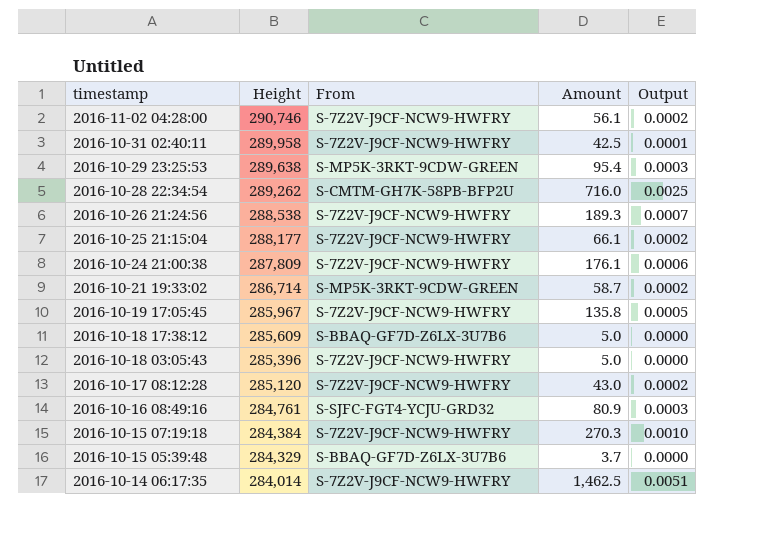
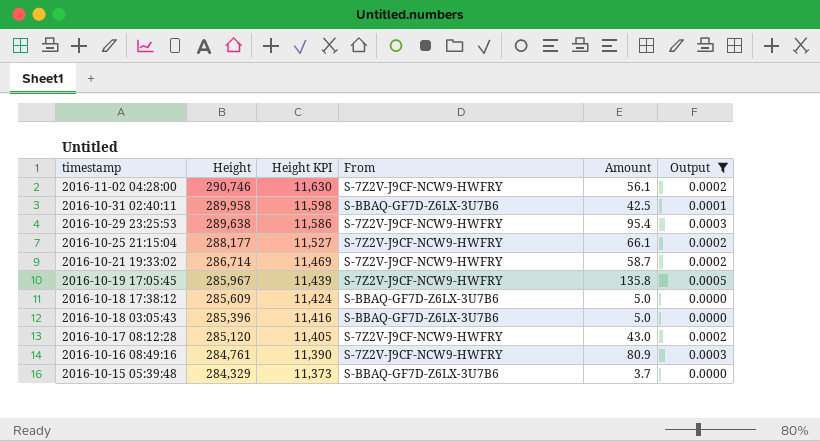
filter: none -> Output <= 0.0005
column Height KPI | formula: none -> [Height] * 0.04
2016-10-31 02:40:11 | From: S-7Z2V-J9CF-NCW9-HWFRY -> S-BBAQ-GF7D-Z6LX-3U7B6
2016-10-29 23:25:53 | From: S-MP5K-3RKT-9CDW-GREEN -> S-7Z2V-J9CF-NCW9-HWFRY
2016-10-21 19:33:02 | From: S-MP5K-3RKT-9CDW-GREEN -> S-7Z2V-J9CF-NCW9-HWFRY
2016-10-18 03:05:43 | From: S-7Z2V-J9CF-NCW9-HWFRY -> S-BBAQ-GF7D-Z6LX-3U7B6
2016-10-16 08:49:16 | From: S-SJFC-FGT4-YCJU-GRD32 -> S-7Z2V-J9CF-NCW9-HWFRY

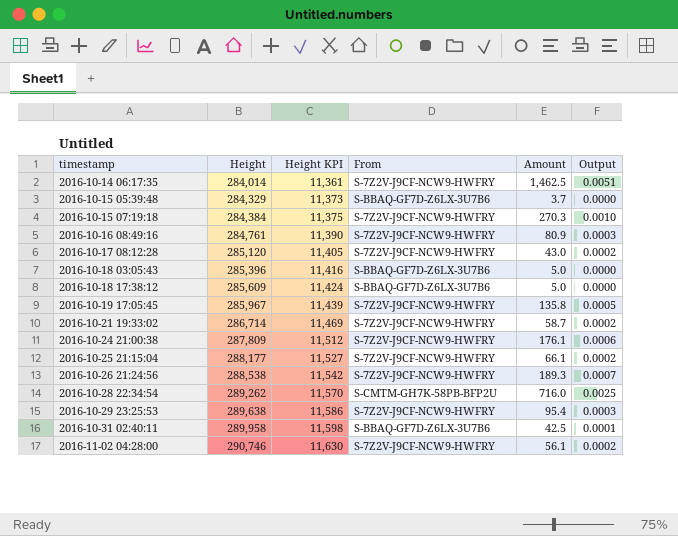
filter: Output <= 0.0005 -> none
row order: timestamp descending -> timestamp ascending

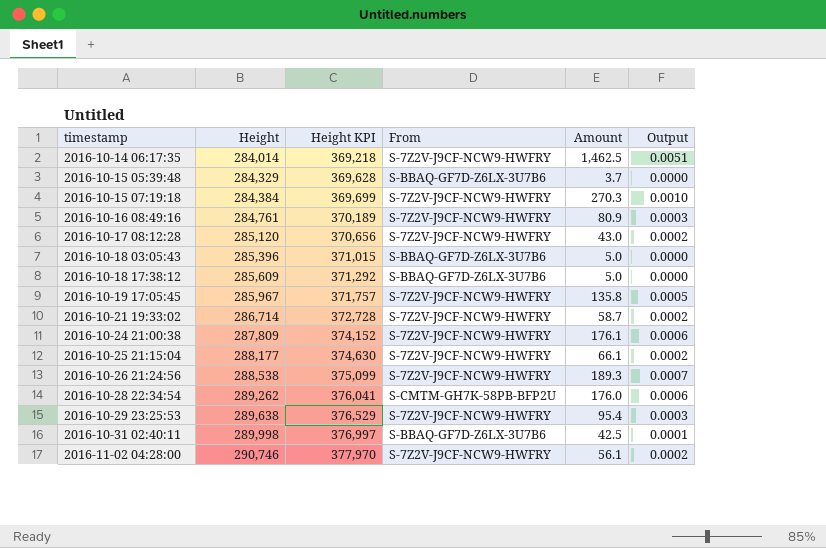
column Height KPI | formula: [Height] * 0.04 -> [Height] * 1.3
2016-10-28 22:34:54 | Amount: 716.0 -> 176.0
2016-10-28 22:34:54 | Output: 0.0025 -> 0.0006
2016-10-31 02:40:11 | Height: 289,958 -> 289,998

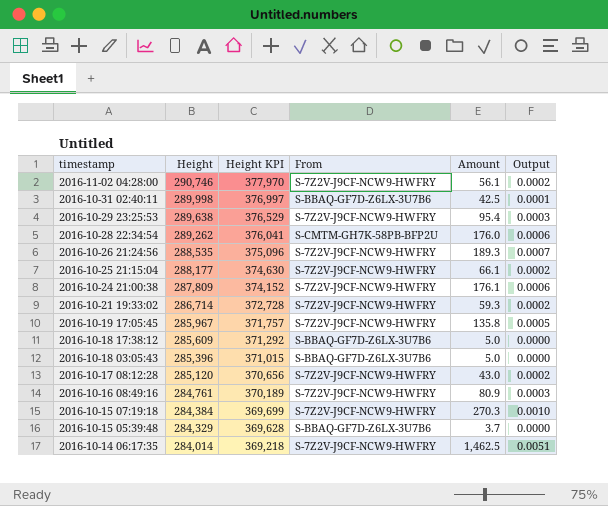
row order: timestamp ascending -> timestamp descending
2016-10-26 21:24:56 | Height: 288,538 -> 288,535
2016-10-26 21:24:56 | Height KPI: 375,099 -> 375,096
2016-10-21 19:33:02 | Amount: 58.7 -> 59.3

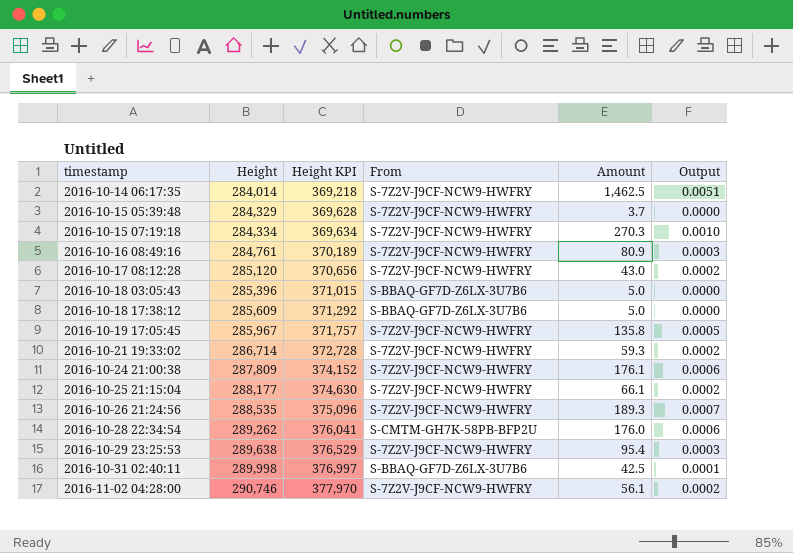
row order: timestamp descending -> timestamp ascending
2016-10-15 05:39:48 | From: S-BBAQ-GF7D-Z6LX-3U7B6 -> S-7Z2V-J9CF-NCW9-HWFRY
2016-10-15 07:19:18 | Height: 284,384 -> 284,334
2016-10-15 07:19:18 | Height KPI: 369,699 -> 369,634

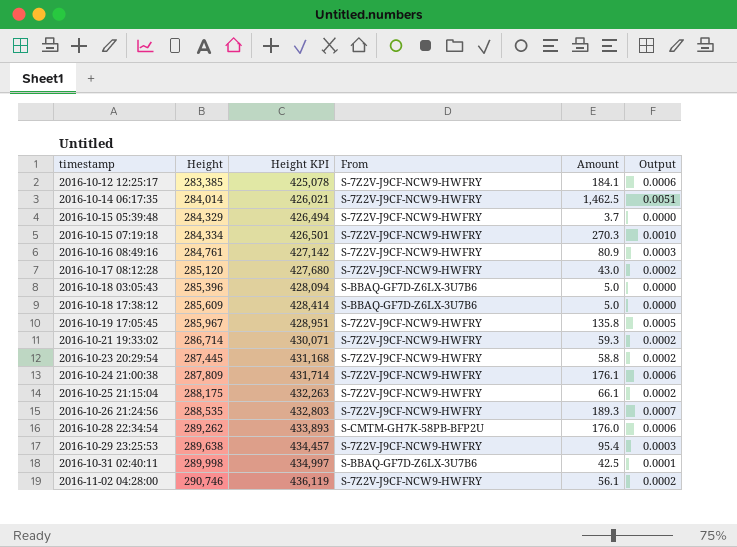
column Height KPI | formula: [Height] * 1.3 -> [Height] * 1.5
row 2016-10-12 12:25:17: none -> 283,385 | 425,078 | S-7Z2V-J9CF-NCW9-HWFRY | 184.1 | 0.0006
row 2016-10-23 20:29:54: none -> 287,445 | 431,168 | S-7Z2V-J9CF-NCW9-HWFRY | 58.8 | 0.0002
2016-10-25 21:15:04 | Height: 288,177 -> 288,175

